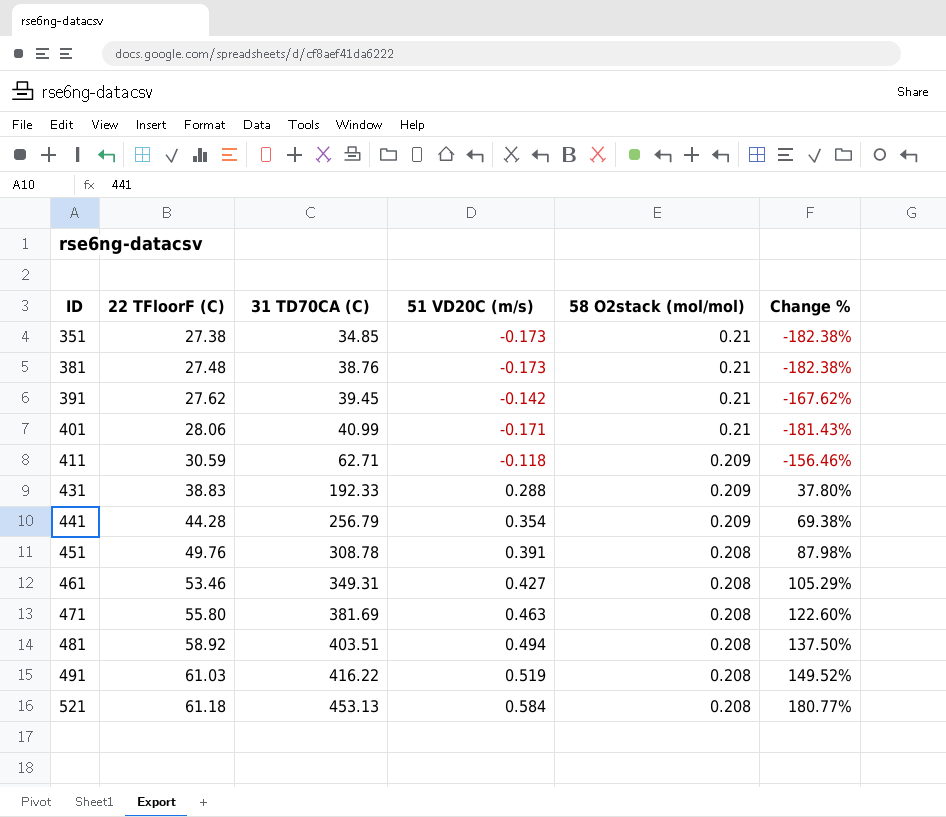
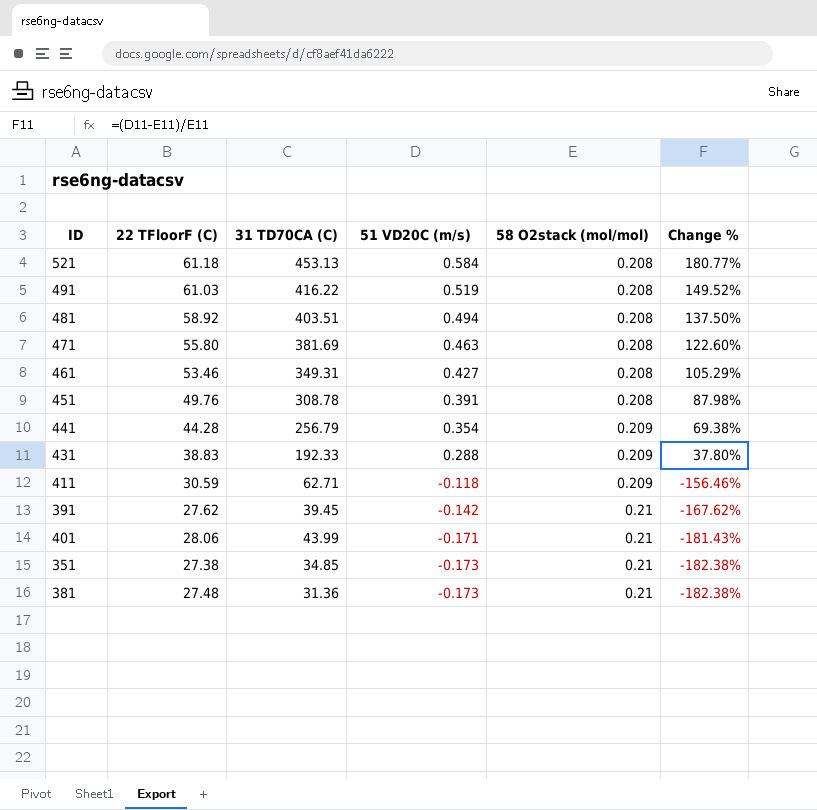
row order: ID ascending -> 51 VD20C (m/s) descending
401 | 31 TD70CA (C): 40.99 -> 43.99
381 | 31 TD70CA (C): 38.76 -> 31.36

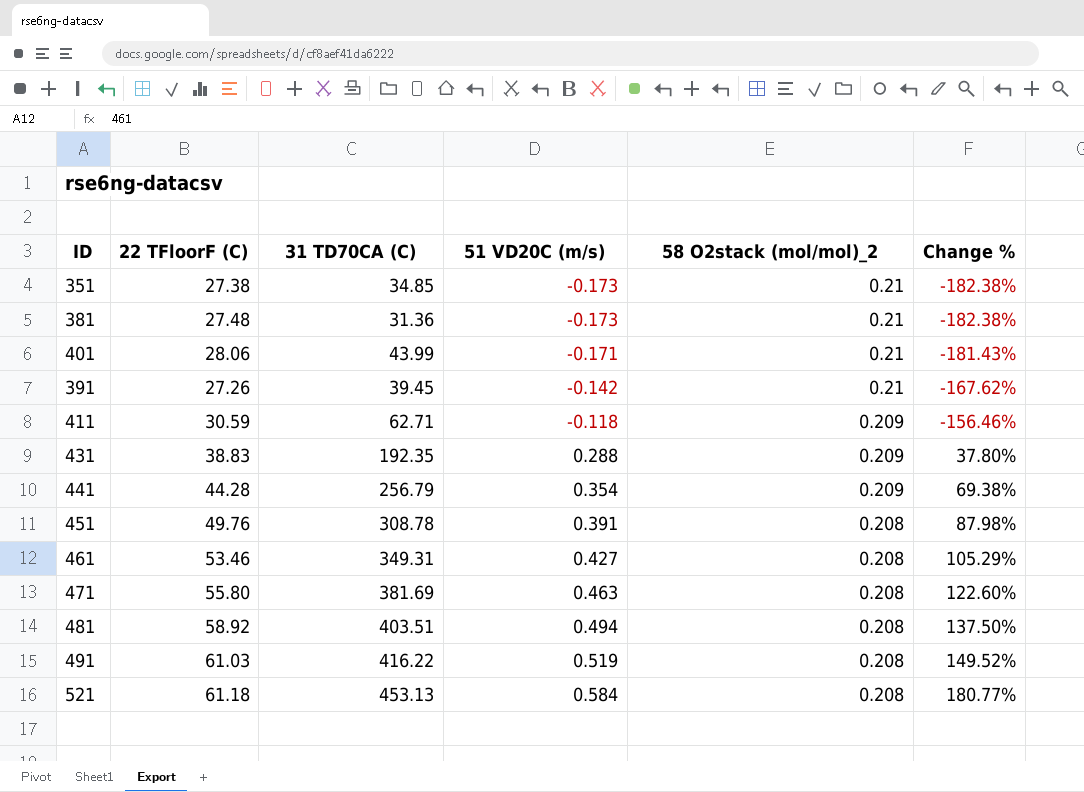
row order: 51 VD20C (m/s) descending -> 51 VD20C (m/s) ascending
column name: 58 O2stack (mol/mol) -> 58 O2stack (mol/mol)_2
391 | 22 TFloorF (C): 27.62 -> 27.26
431 | 31 TD70CA (C): 192.33 -> 192.35

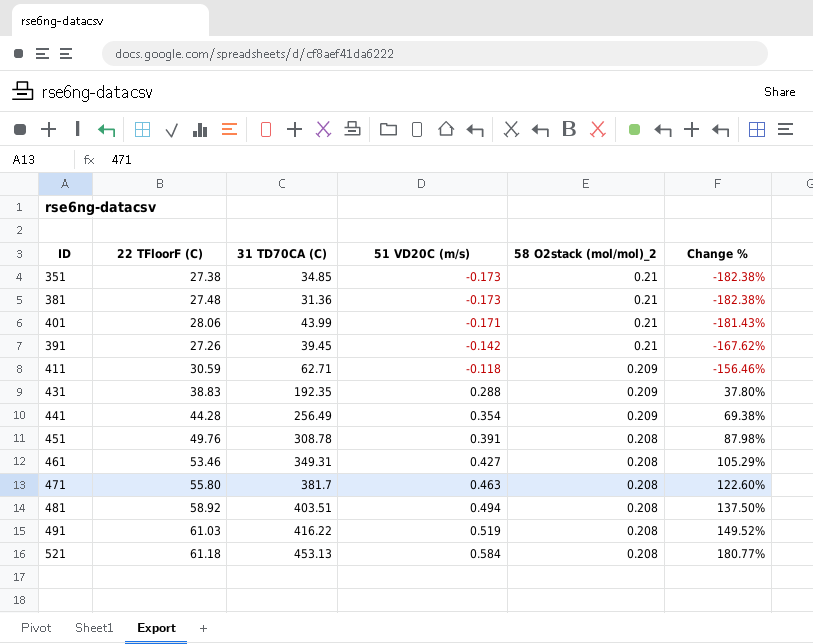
441 | 31 TD70CA (C): 256.79 -> 256.49
471 | 31 TD70CA (C): 381.69 -> 381.7

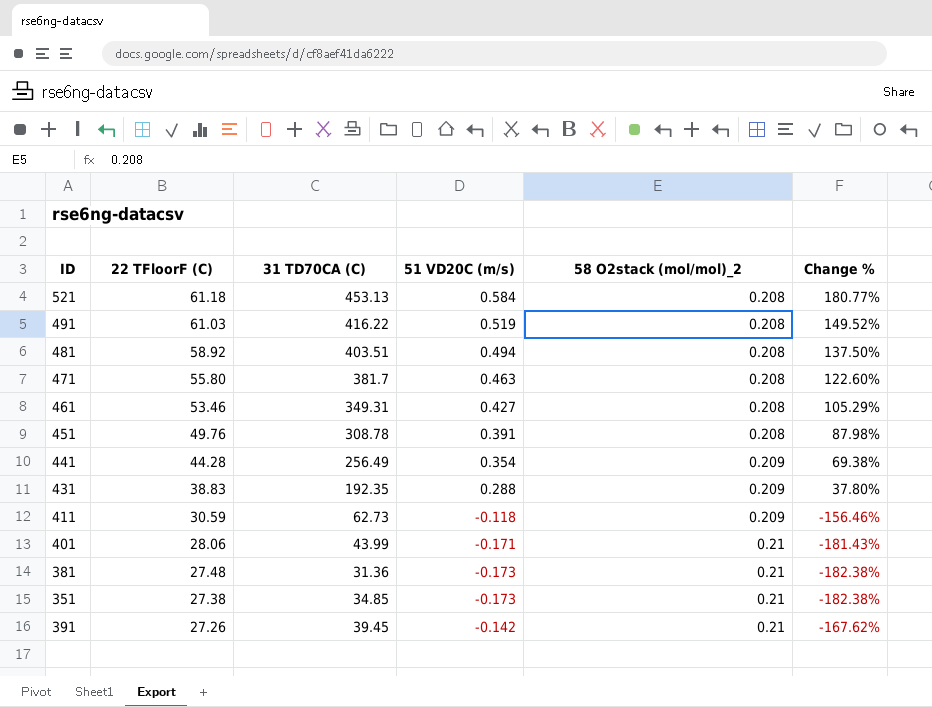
row order: 51 VD20C (m/s) ascending -> 22 TFloorF (C) descending
411 | 31 TD70CA (C): 62.71 -> 62.73

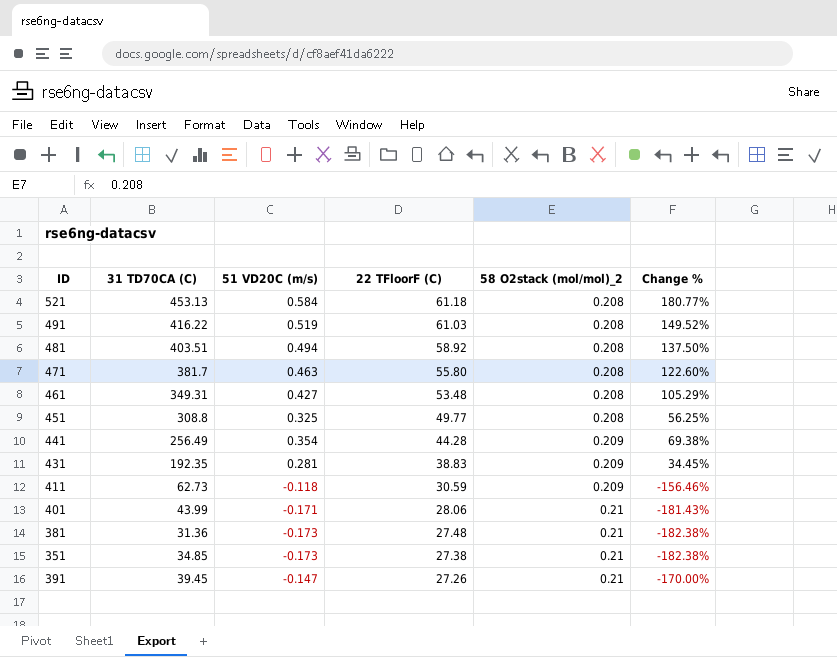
column 22 TFloorF (C) | position: 2 -> 4
461 | 22 TFloorF (C): 53.46 -> 53.48
451 | 31 TD70CA (C): 308.78 -> 308.8
451 | 51 VD20C (m/s): 0.391 -> 0.325
451 | 22 TFloorF (C): 49.76 -> 49.77
451 | Change %: 87.98% -> 56.25%
431 | 51 VD20C (m/s): 0.288 -> 0.281
431 | Change %: 37.80% -> 34.45%
391 | 51 VD20C (m/s): -0.142 -> -0.147
391 | Change %: -167.62% -> -170.00%

